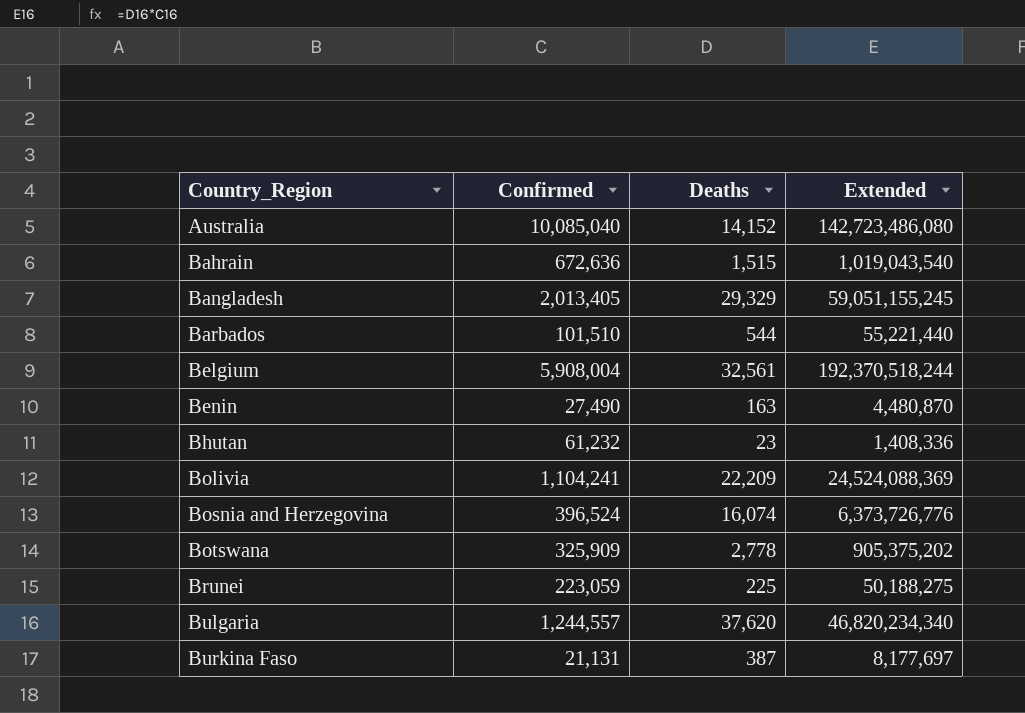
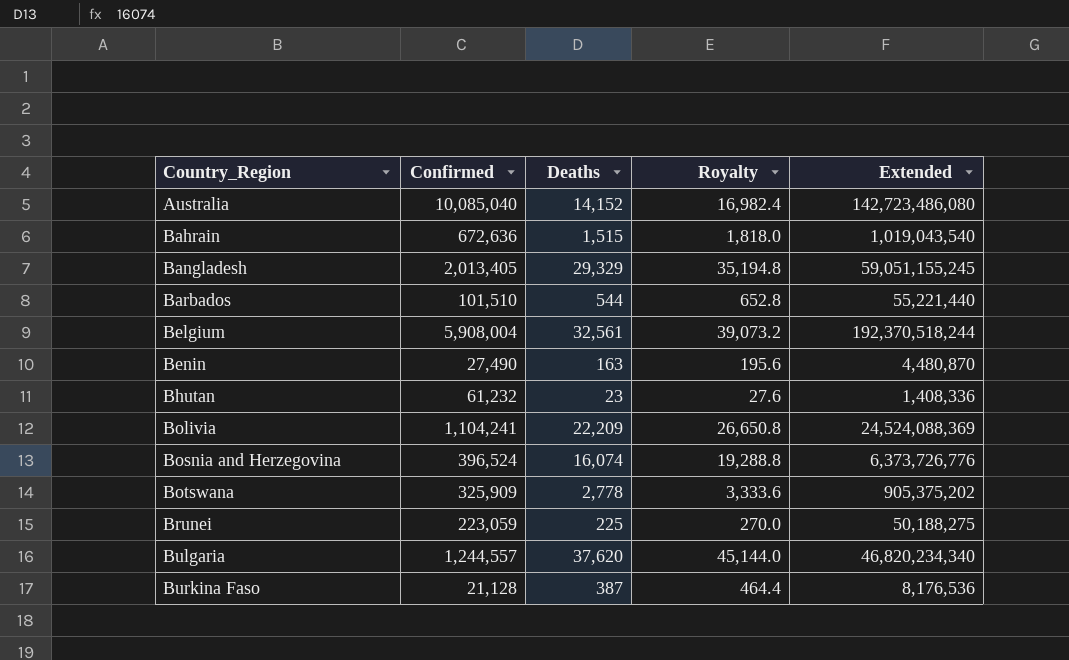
column Royalty | formula: none -> [Deaths] * 1.2
Burkina Faso | Confirmed: 21,131 -> 21,128
Burkina Faso | Extended: 8,177,697 -> 8,176,536

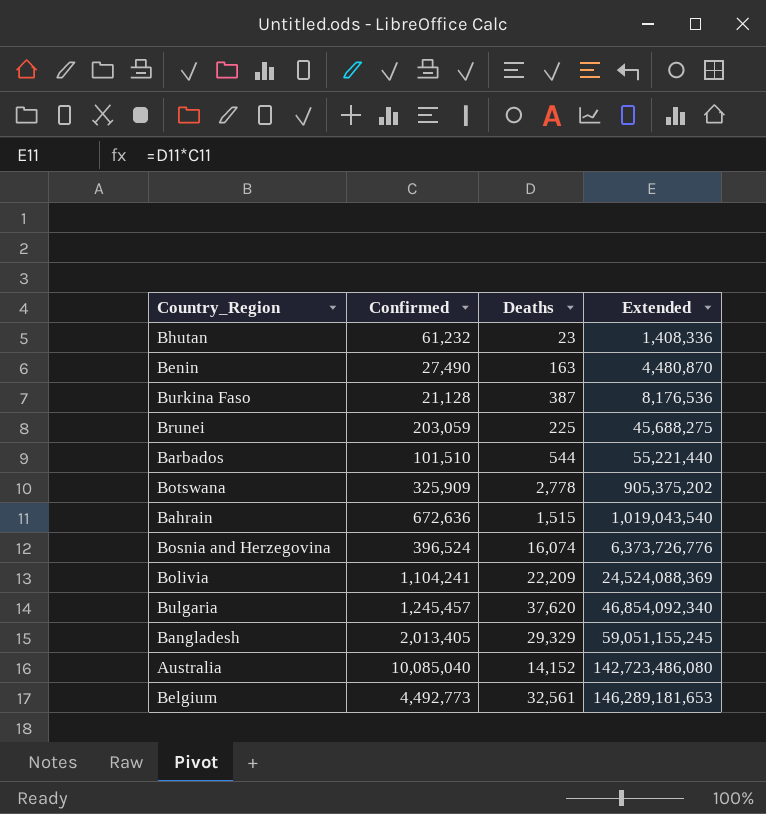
row order: Country_Region ascending -> Extended ascending
column Royalty | formula: [Deaths] * 1.2 -> none
Brunei | Confirmed: 223,059 -> 203,059
Brunei | Extended: 50,188,275 -> 45,688,275
Bulgaria | Confirmed: 1,244,557 -> 1,245,457
Bulgaria | Extended: 46,820,234,340 -> 46,854,092,340
Belgium | Confirmed: 5,908,004 -> 4,492,773
Belgium | Extended: 192,370,518,244 -> 146,289,181,653

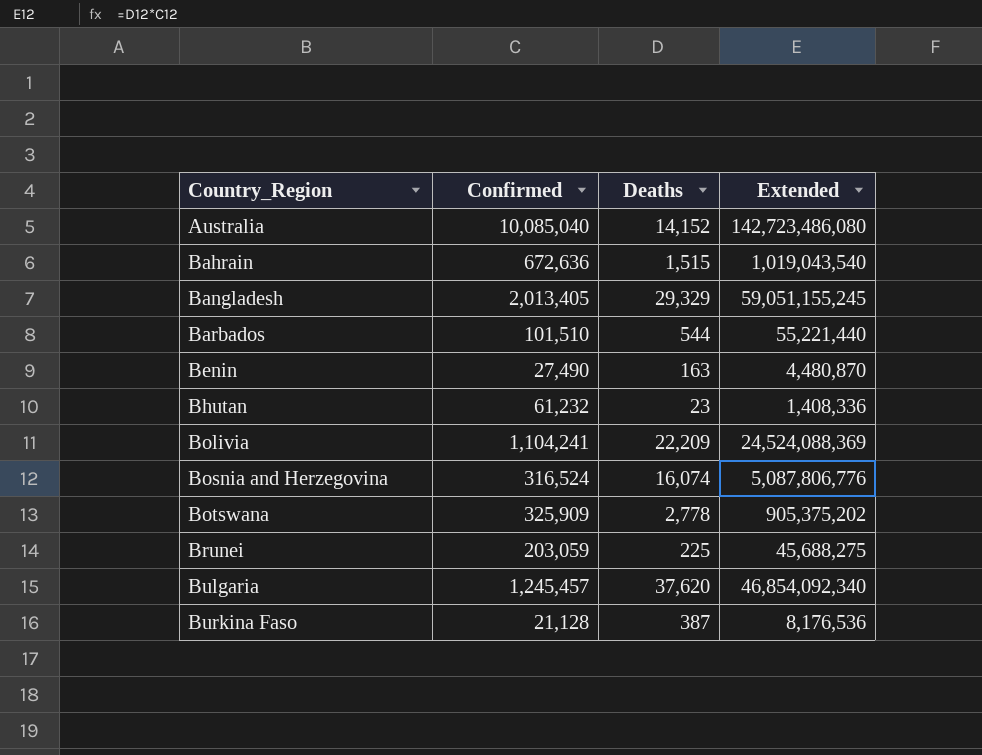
row order: Extended ascending -> Country_Region ascending
row Belgium: 4,492,773 | 32,561 | 146,289,181,653 -> none
Bosnia and Herzegovina | Confirmed: 396,524 -> 316,524
Bosnia and Herzegovina | Extended: 6,373,726,776 -> 5,087,806,776

